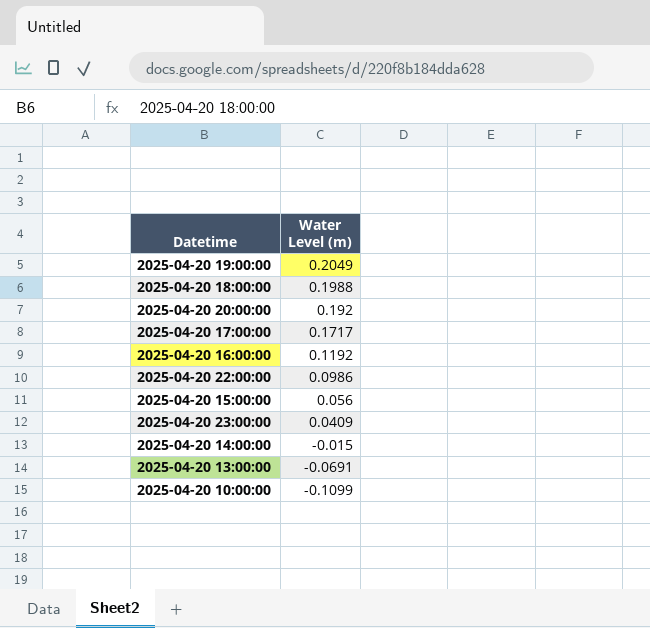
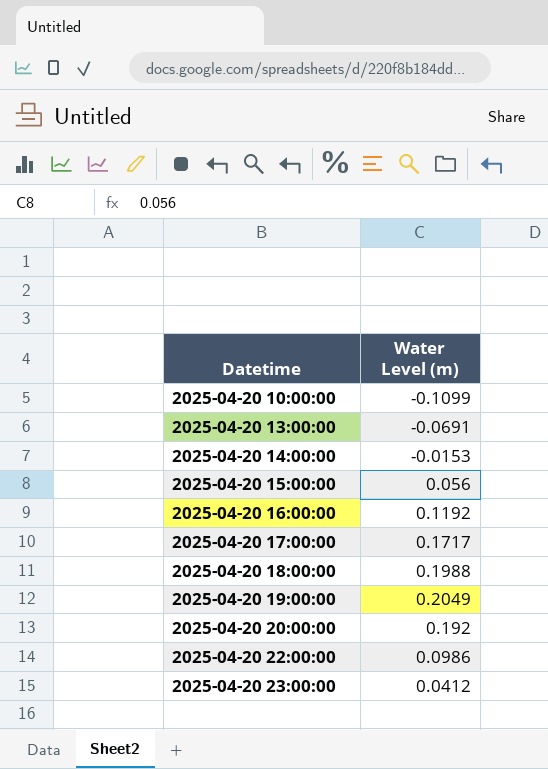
row order: Water Level (m) descending -> Datetime ascending
2025-04-20 14:00:00 | Water Level (m): -0.015 -> -0.0153
2025-04-20 23:00:00 | Water Level (m): 0.0409 -> 0.0412

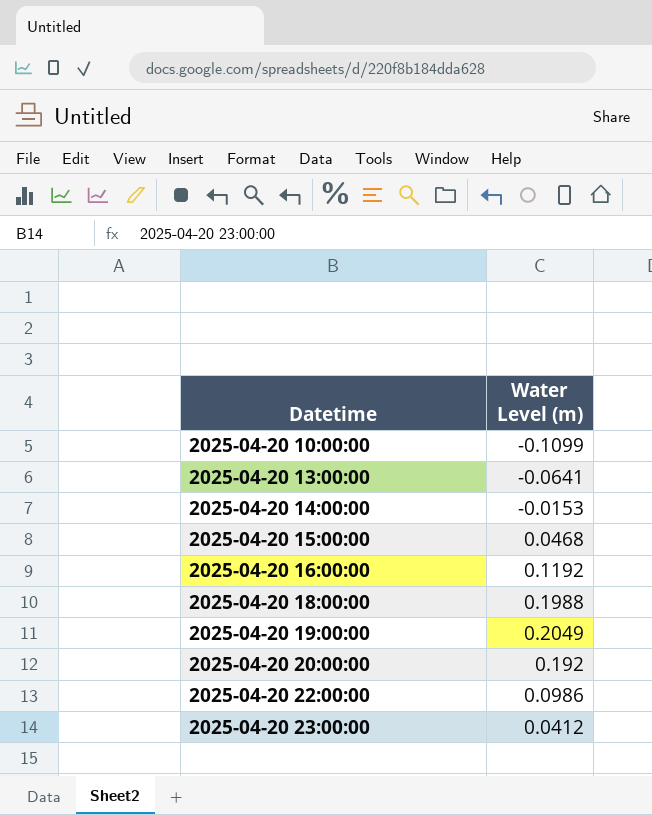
row 2025-04-20 17:00:00: 0.1717 -> none
2025-04-20 13:00:00 | Water Level (m): -0.0691 -> -0.0641
2025-04-20 15:00:00 | Water Level (m): 0.056 -> 0.0468

